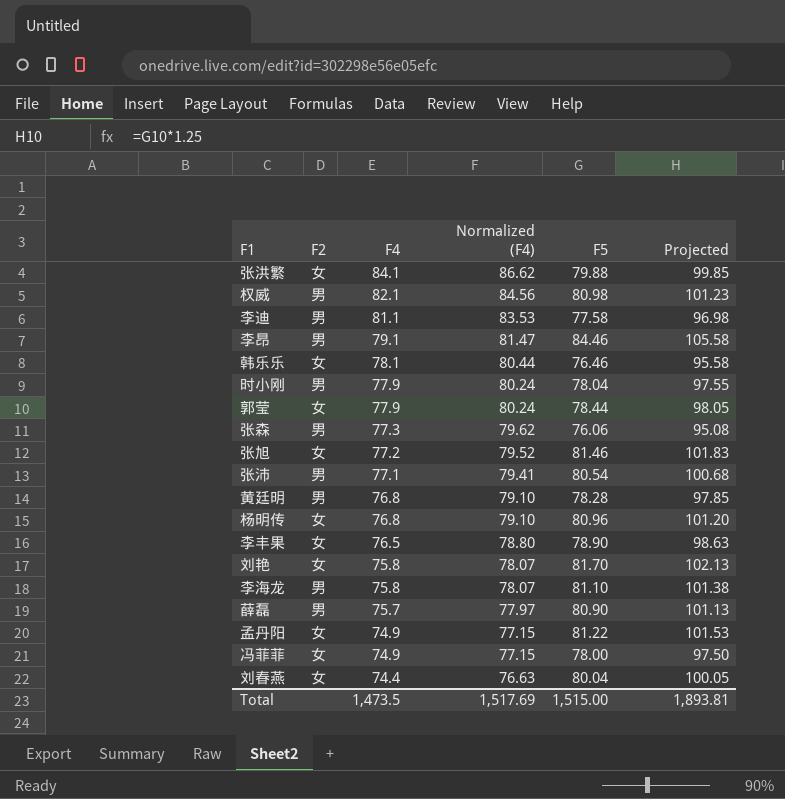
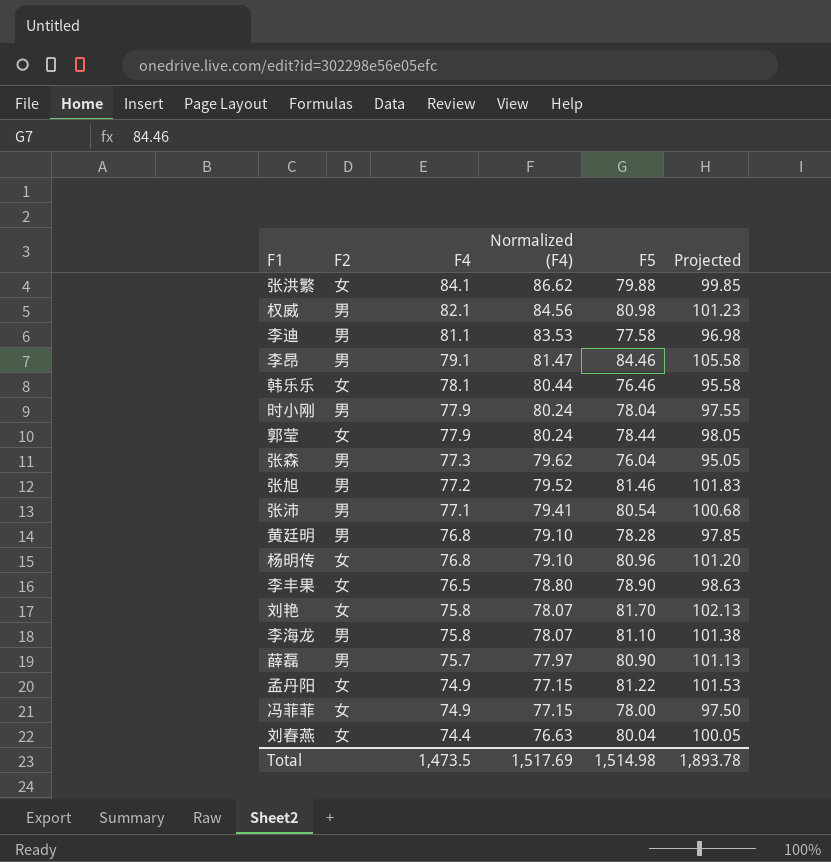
张森 | F5: 76.06 -> 76.04
张森 | Projected: 95.08 -> 95.05
张旭 | F2: 女 -> 男
Total | F5: 1,515.00 -> 1,514.98
Total | Projected: 1,893.81 -> 1,893.78

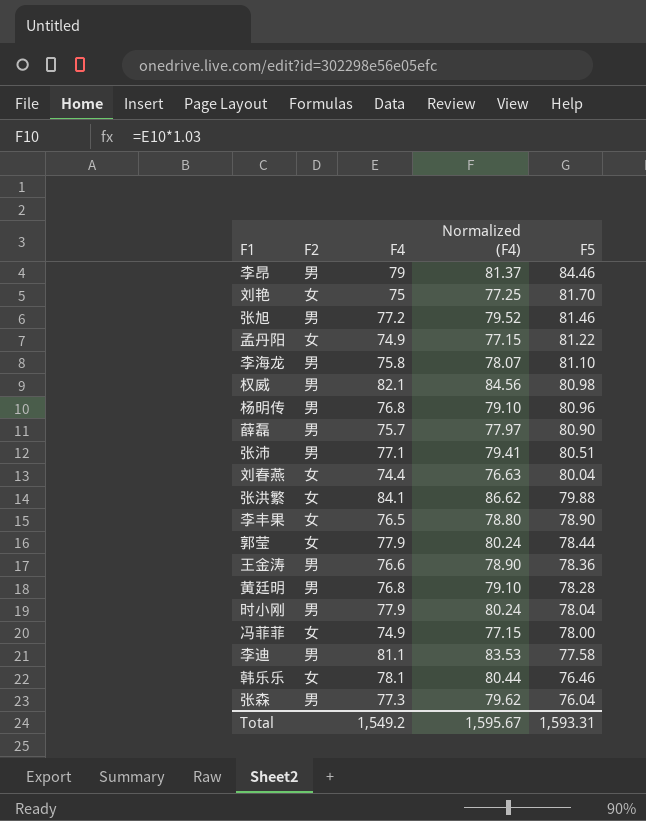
row order: F4 descending -> F5 descending
column Projected | formula: [F5] * 1.25 -> none
李昂 | F4: 79.1 -> 79
李昂 | Normalized (F4): 81.47 -> 81.37
刘艳 | F4: 75.8 -> 75
刘艳 | Normalized (F4): 78.07 -> 77.25
杨明传 | F2: 女 -> 男
张沛 | F5: 80.54 -> 80.51
row 王金涛: none -> 男 | 76.6 | 78.90 | 78.36
Total | F4: 1,473.5 -> 1,549.2
Total | Normalized (F4): 1,517.69 -> 1,595.67
Total | F5: 1,514.98 -> 1,593.31

